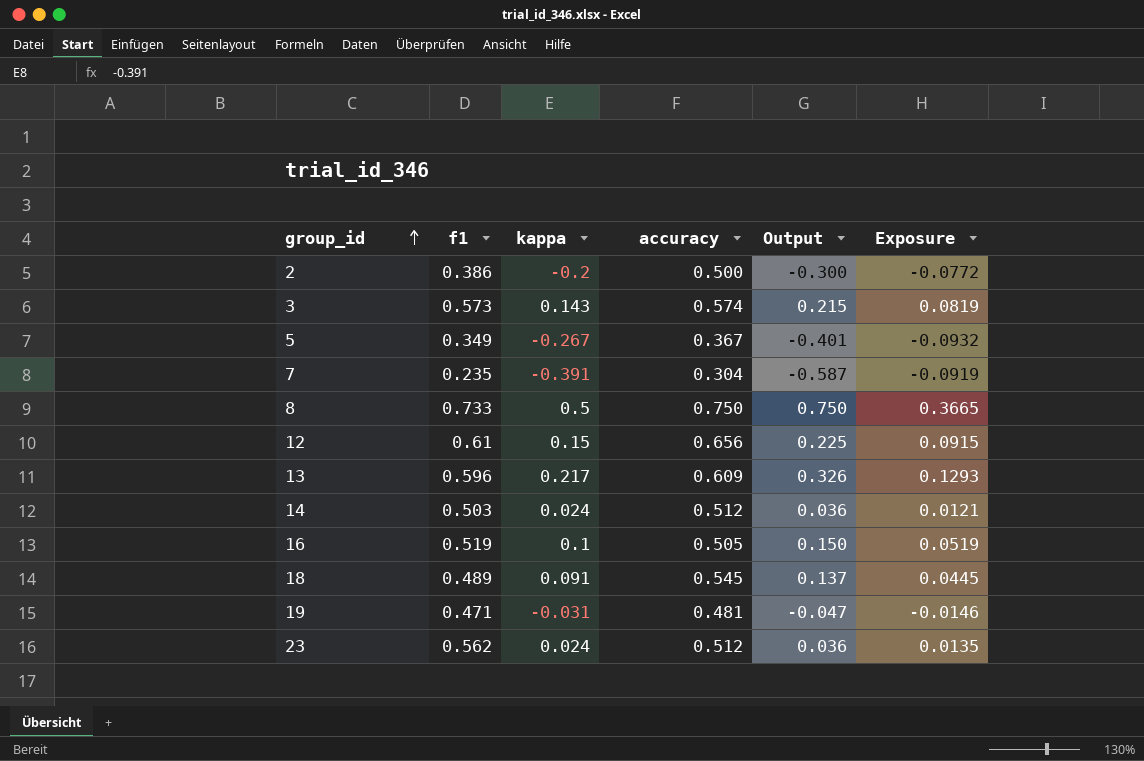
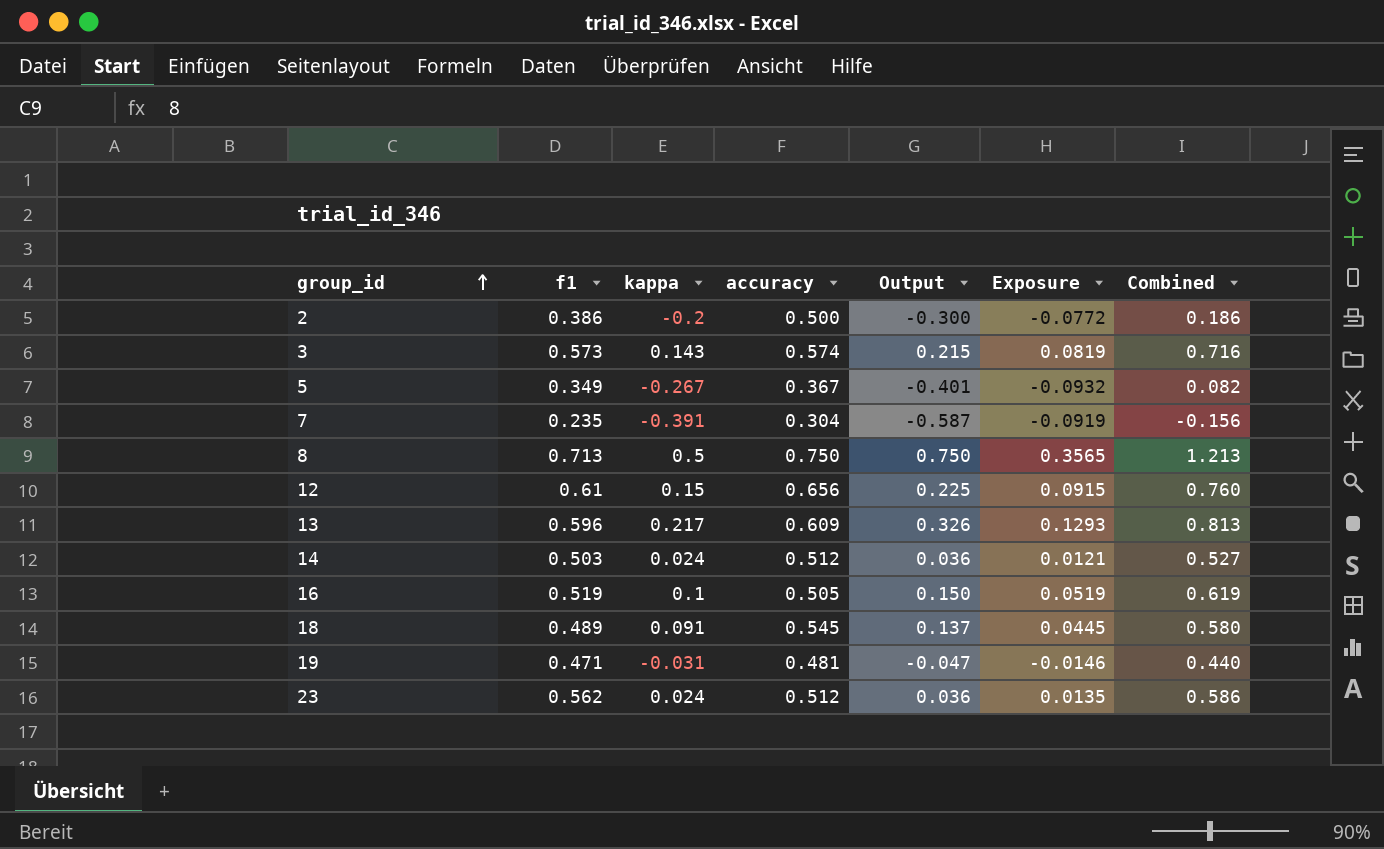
column Combined | formula: none -> [f1] + [kappa]
8 | f1: 0.733 -> 0.713
8 | Exposure: 0.3665 -> 0.3565

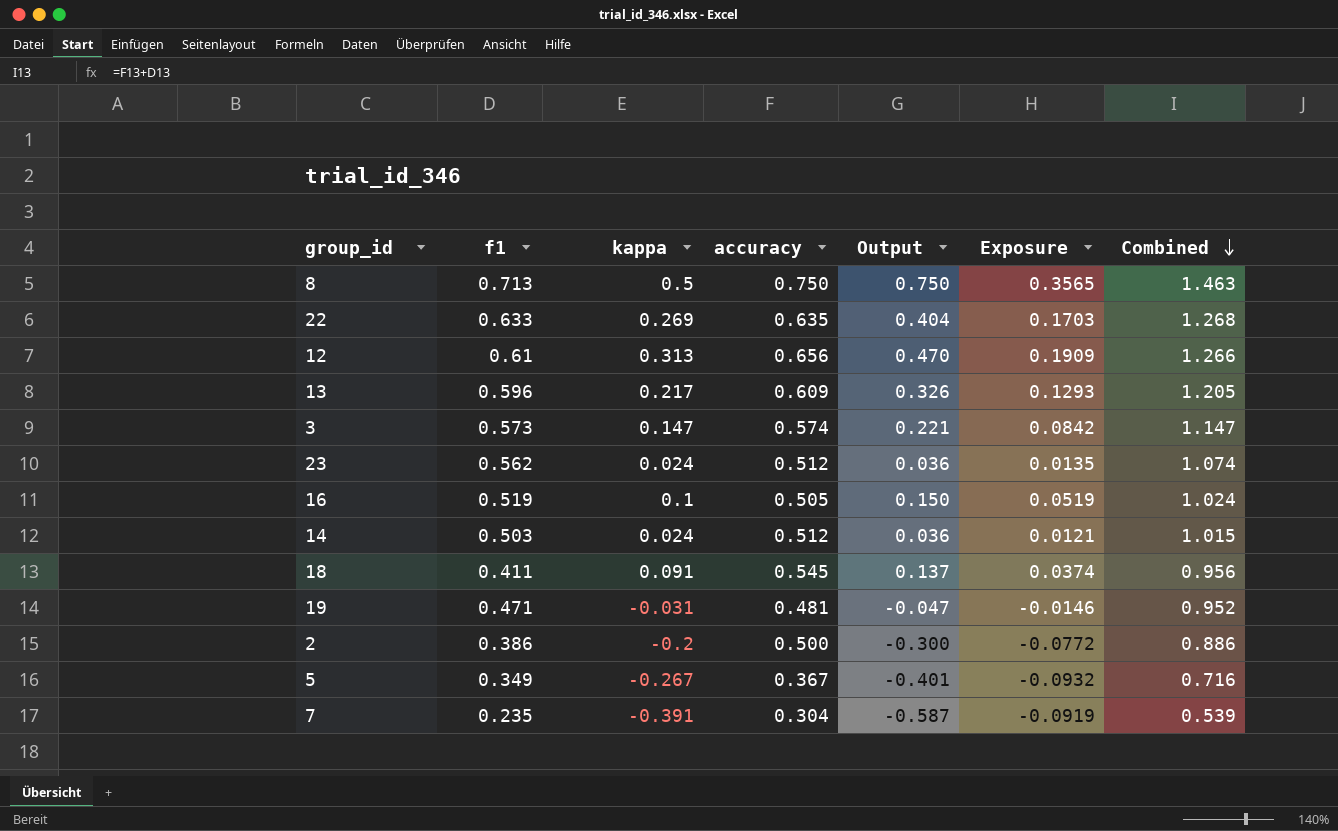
row order: group_id ascending -> Combined descending
column Combined | formula: [f1] + [kappa] -> [f1] + [accuracy]
row 22: none -> 0.633 | 0.269 | 0.635 | 0.404 | 0.1703 | 1.268
12 | kappa: 0.15 -> 0.313
12 | Output: 0.225 -> 0.470
12 | Exposure: 0.0915 -> 0.1909
3 | kappa: 0.143 -> 0.147
3 | Output: 0.215 -> 0.221
3 | Exposure: 0.0819 -> 0.0842
18 | f1: 0.489 -> 0.411
18 | Exposure: 0.0445 -> 0.0374

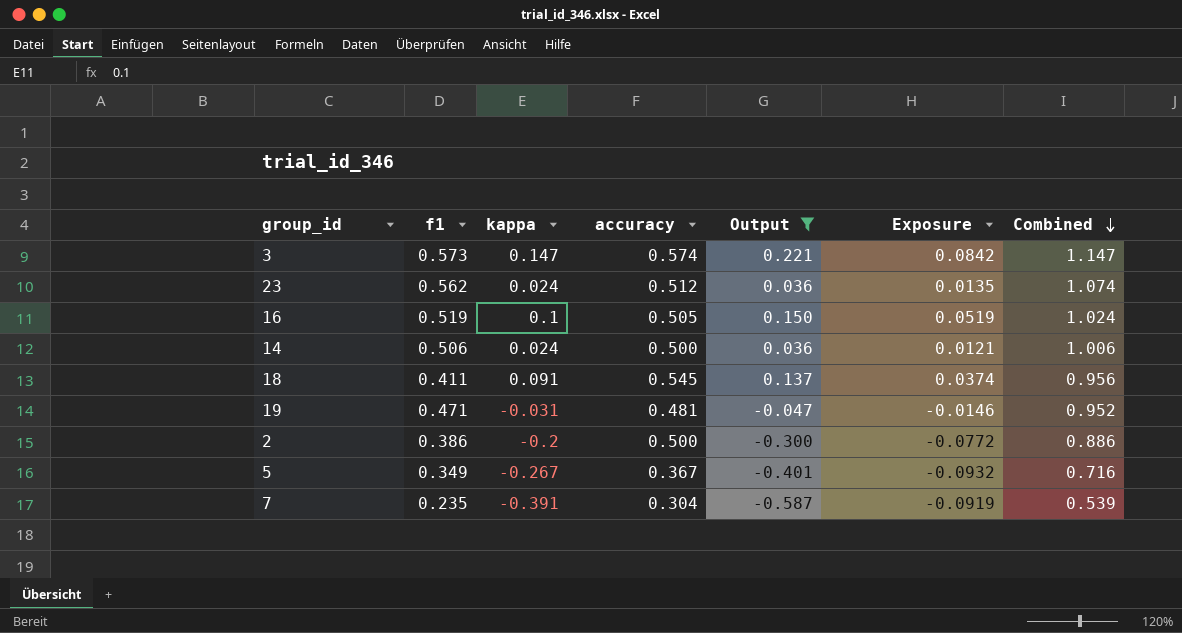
filter: none -> Output <= 0.221
14 | f1: 0.503 -> 0.506
14 | accuracy: 0.512 -> 0.500
14 | Combined: 1.015 -> 1.006

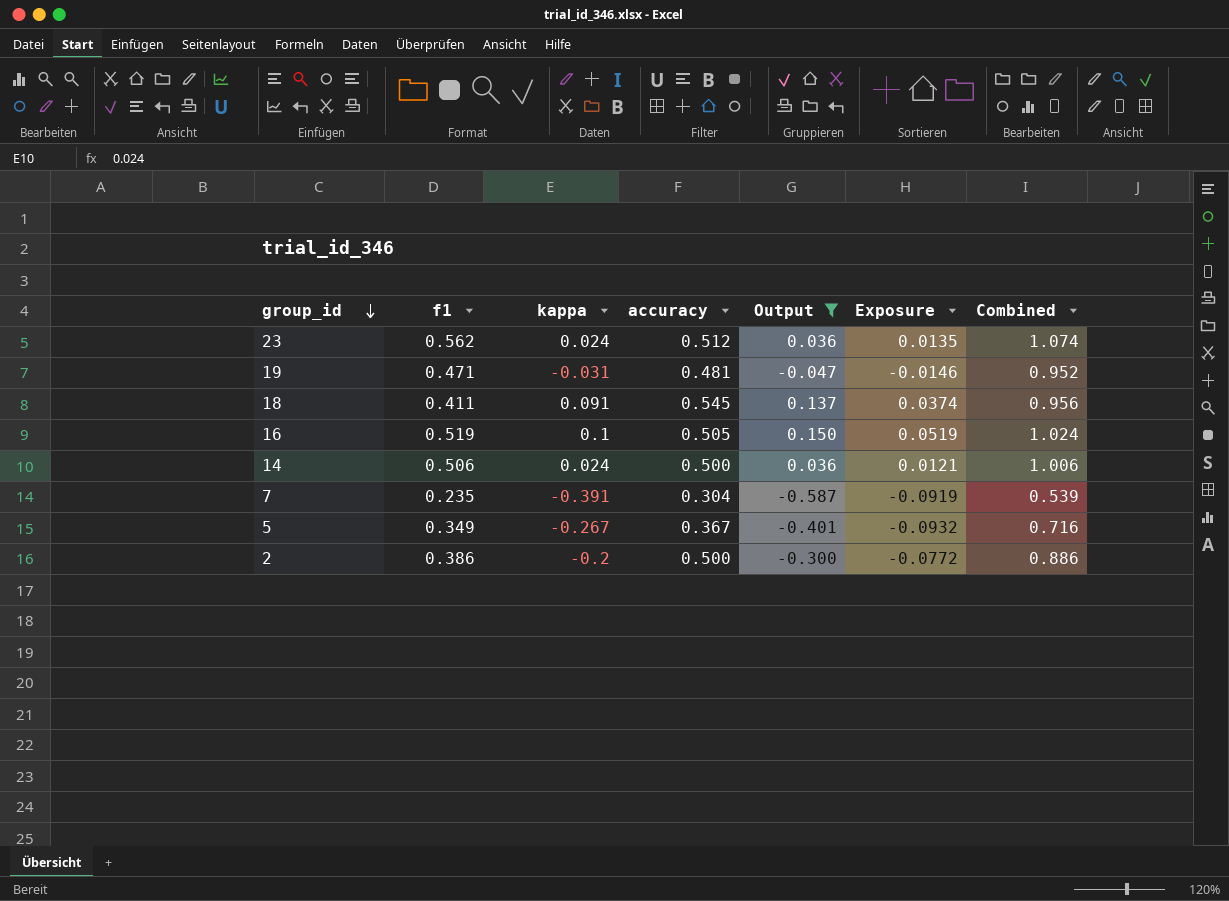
row order: Combined descending -> group_id descending
row 3: 0.573 | 0.147 | 0.574 | 0.221 | 0.0842 | 1.147 -> none

